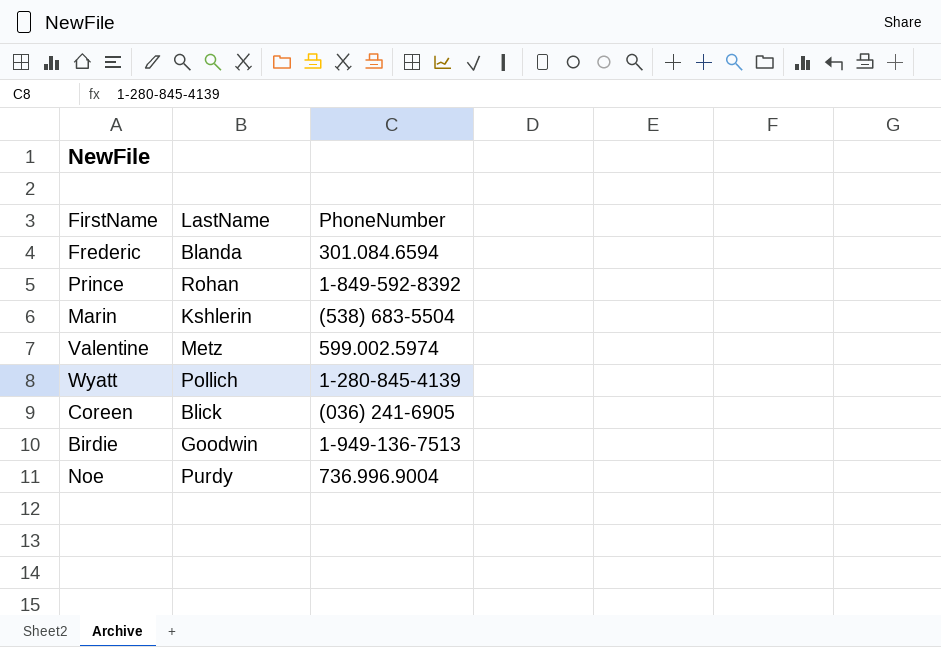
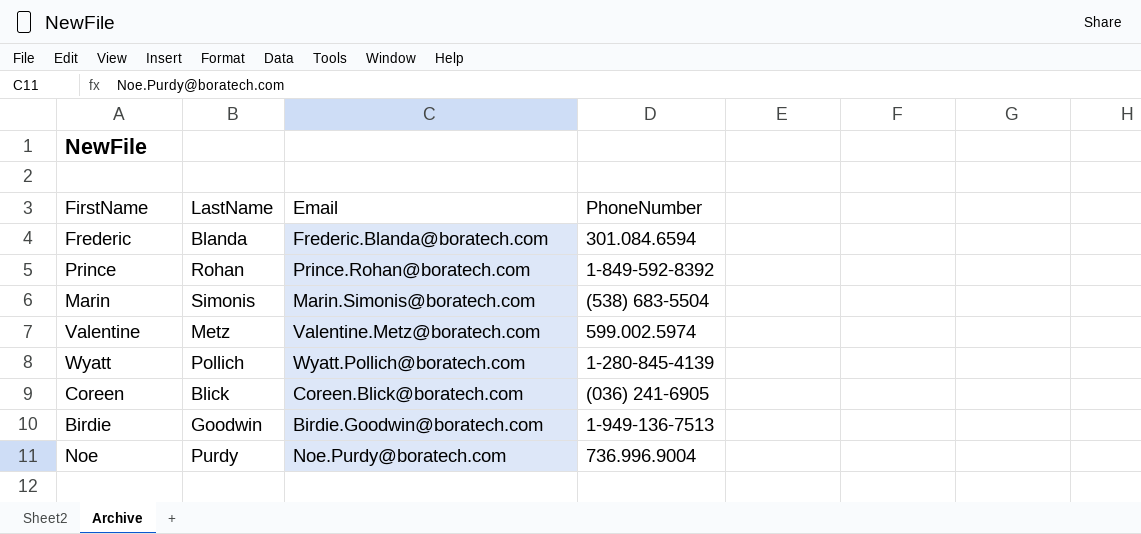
column Email | position: none -> 3
Marin | LastName: Kshlerin -> Simonis

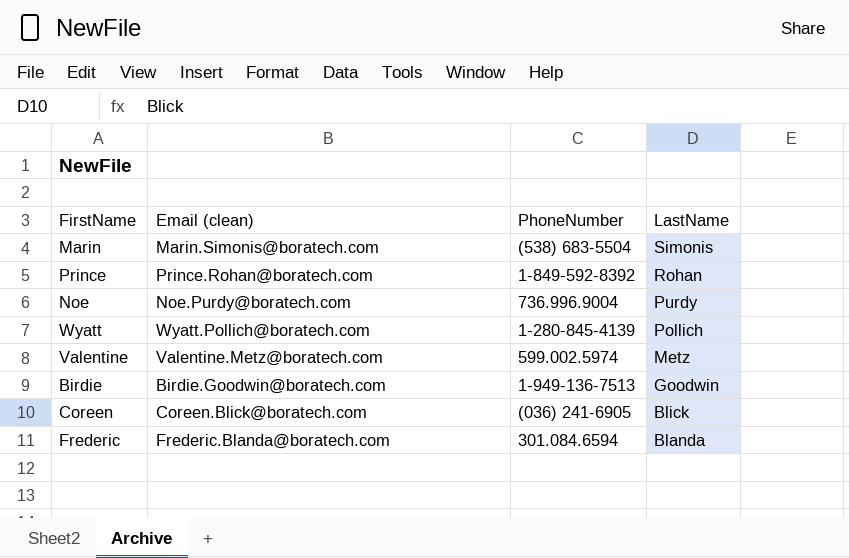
row order: none -> LastName descending
column name: Email -> Email (clean)
column LastName | position: 2 -> 4

